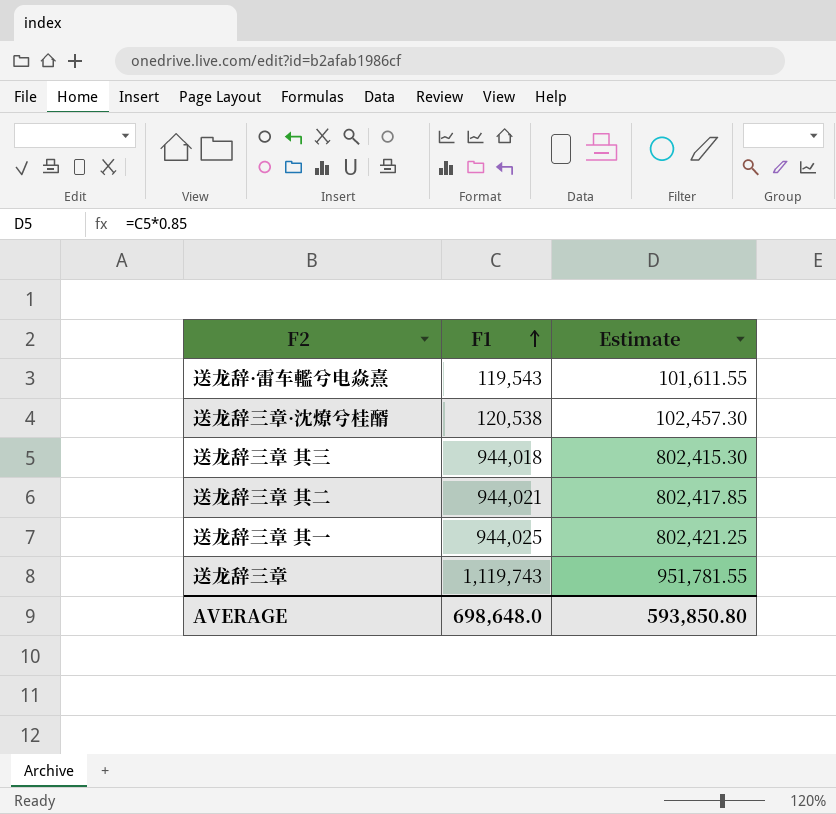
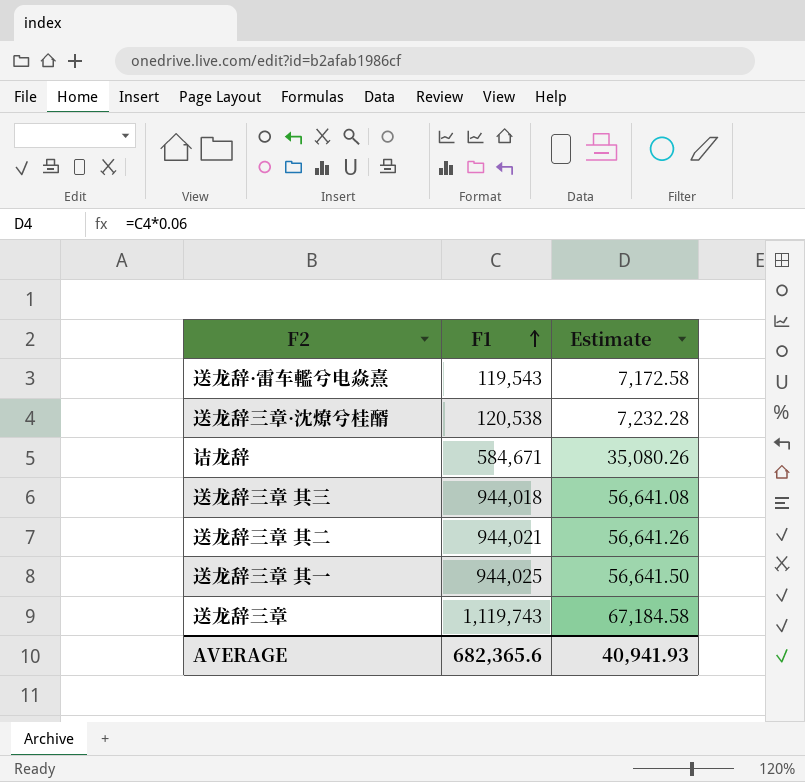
column Estimate | formula: [F1] * 0.85 -> [F1] * 0.06
row 诘龙辞: none -> 584,671 | 35,080.26
AVERAGE | F1: 698,648.0 -> 682,365.6
AVERAGE | Estimate: 593,850.80 -> 40,941.93

